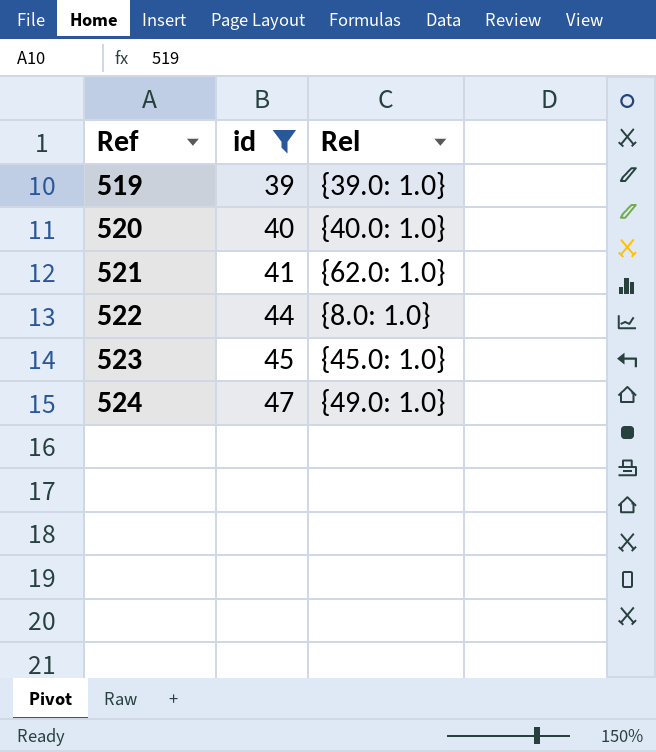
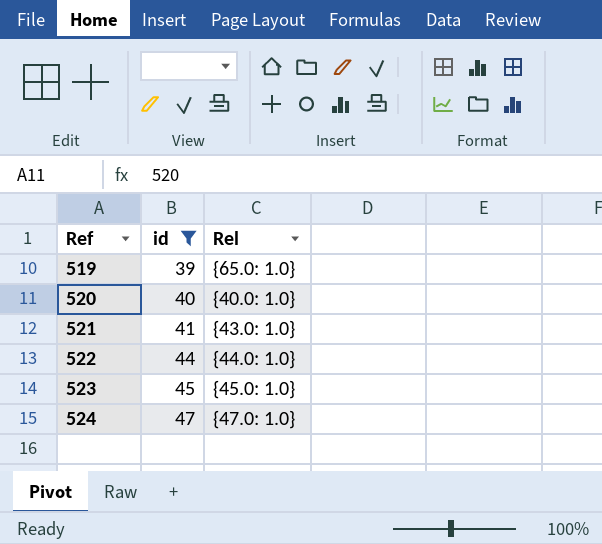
519 | Rel: {39.0: 1.0} -> {65.0: 1.0}
521 | Rel: {62.0: 1.0} -> {43.0: 1.0}
522 | Rel: {8.0: 1.0} -> {44.0: 1.0}
524 | Rel: {49.0: 1.0} -> {47.0: 1.0}

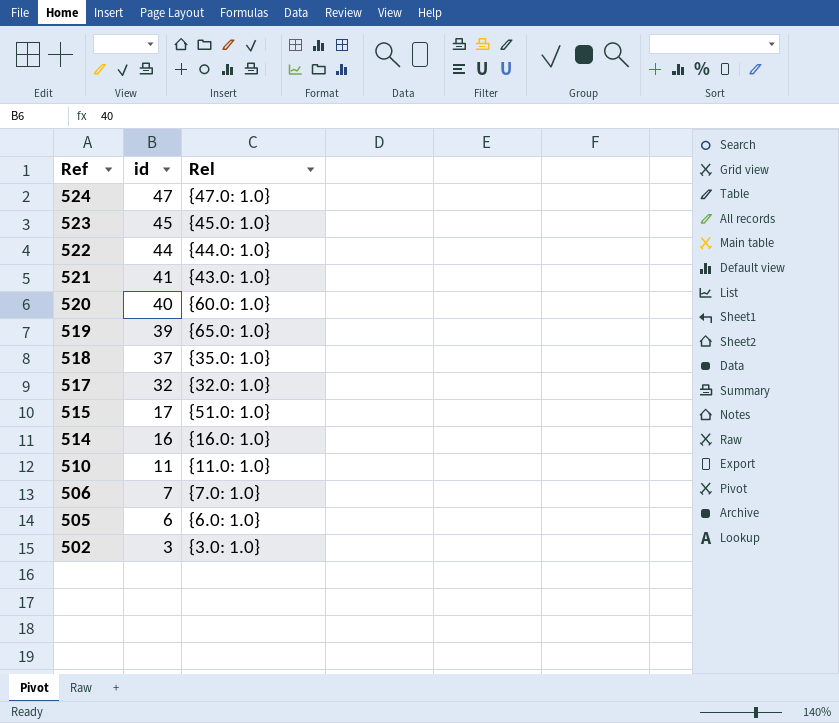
filter: id >= 39 -> none
row order: Ref ascending -> Ref descending
520 | Rel: {40.0: 1.0} -> {60.0: 1.0}

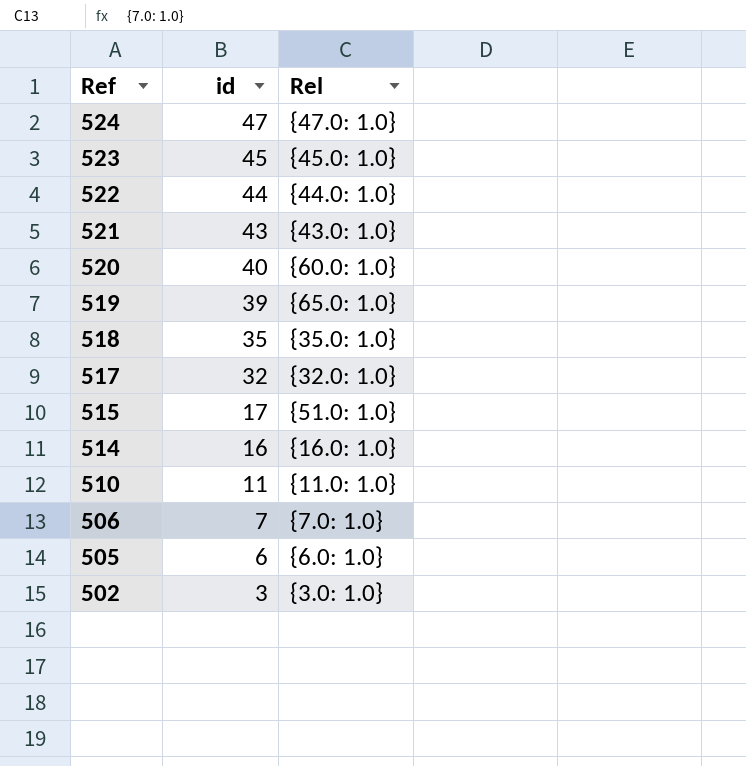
521 | id: 41 -> 43
518 | id: 37 -> 35

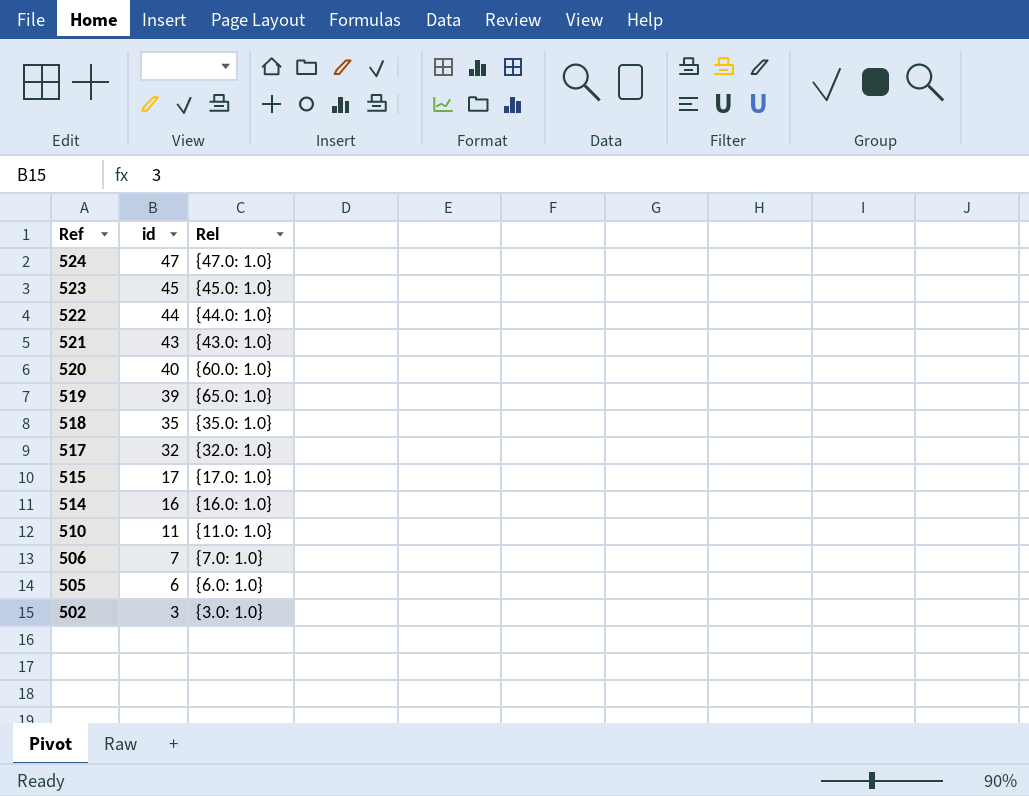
515 | Rel: {51.0: 1.0} -> {17.0: 1.0}

